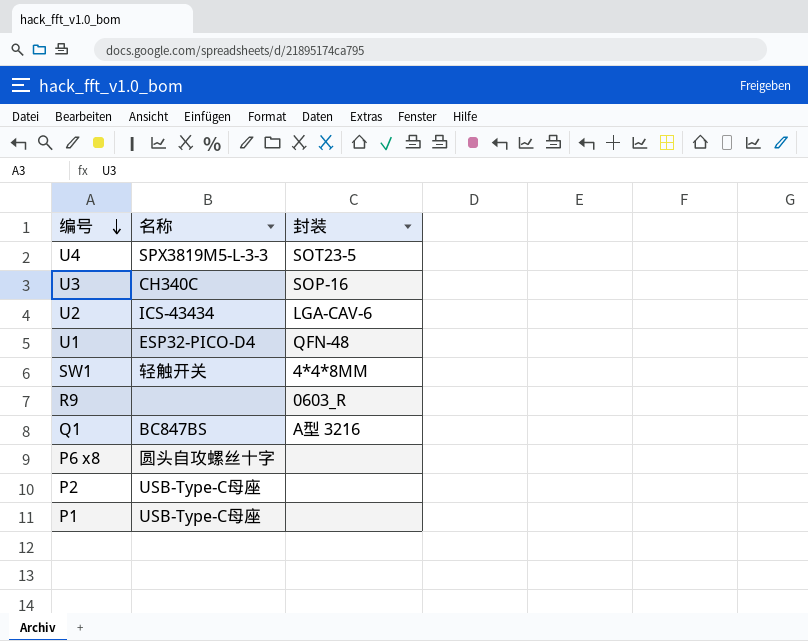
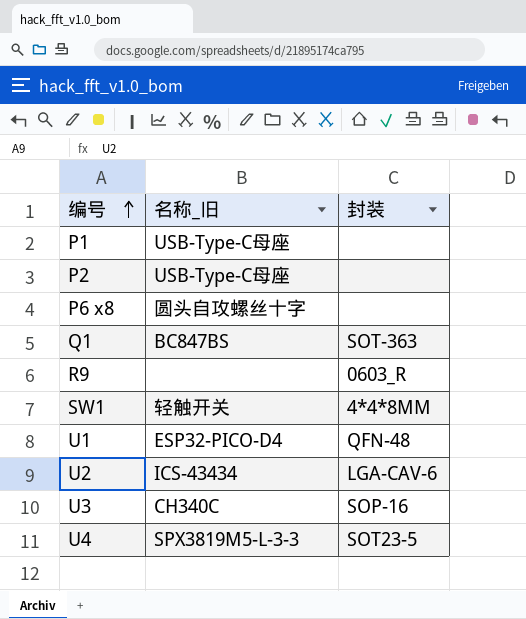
row order: 编号 descending -> 编号 ascending
column name: 名称 -> 名称_旧
Q1 | 封装: A型 3216 -> SOT-363

